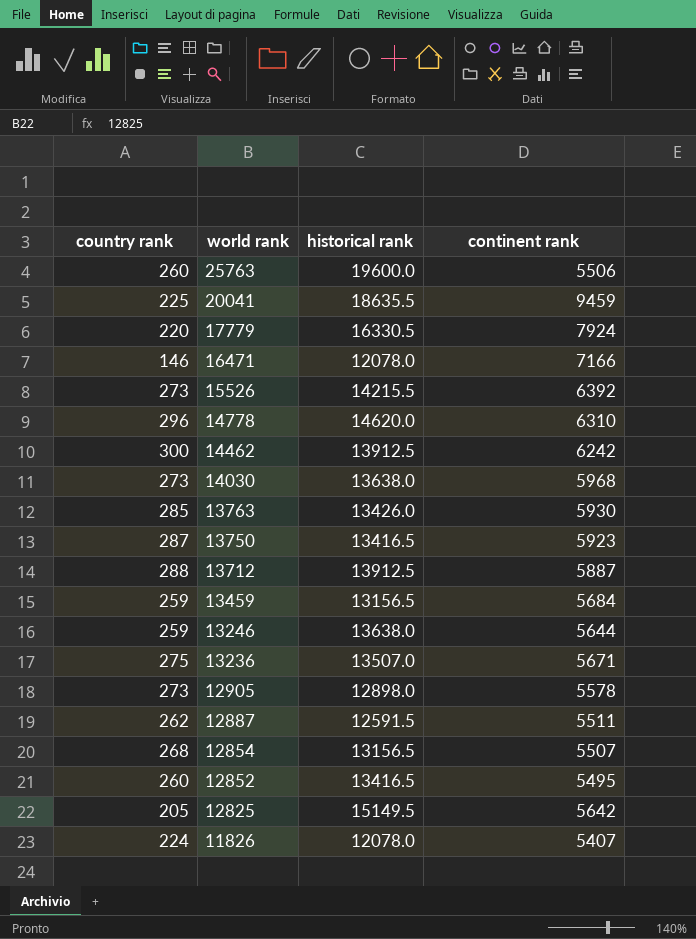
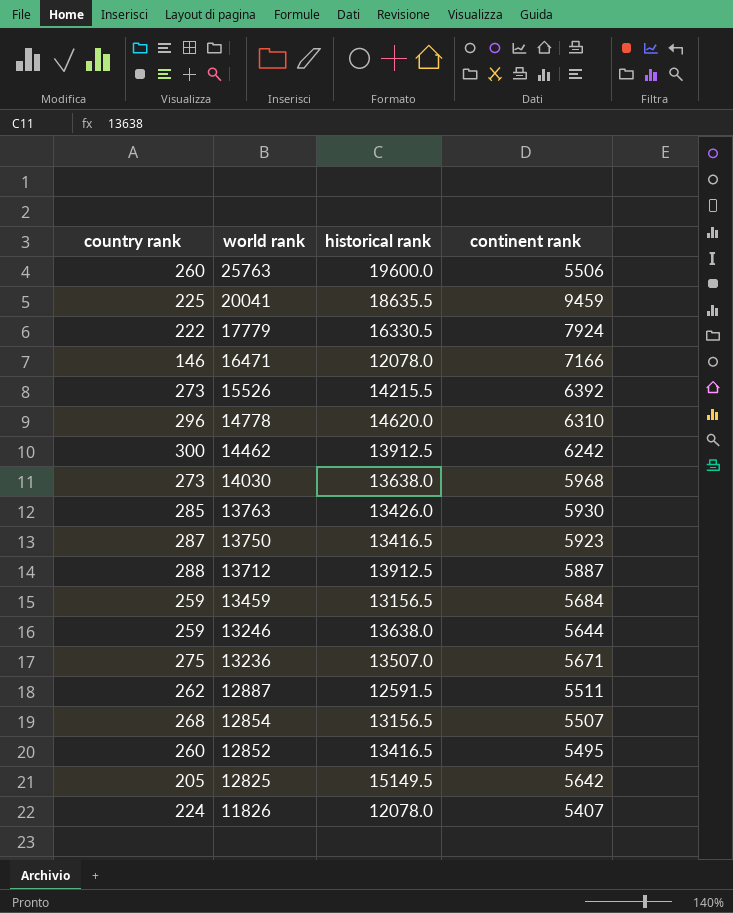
row 12905: 273 | 12898.0 | 5578 -> none
17779 | country rank: 220 -> 222

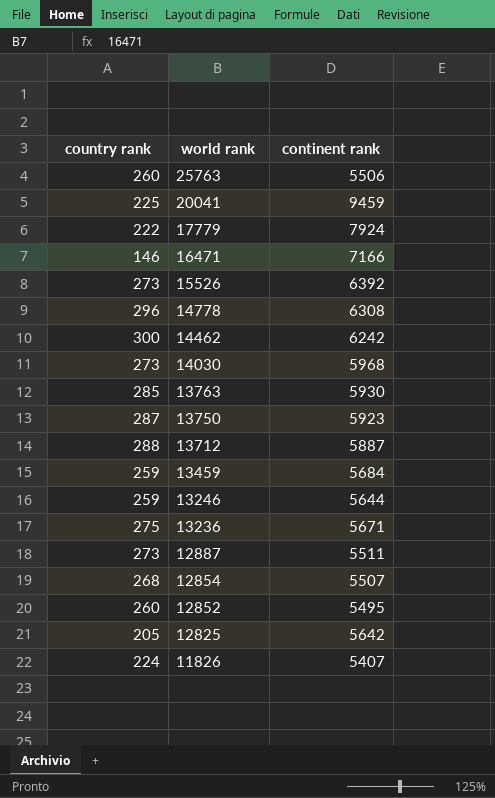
column historical rank | position: 3 -> none
14778 | continent rank: 6310 -> 6308
12887 | country rank: 262 -> 273

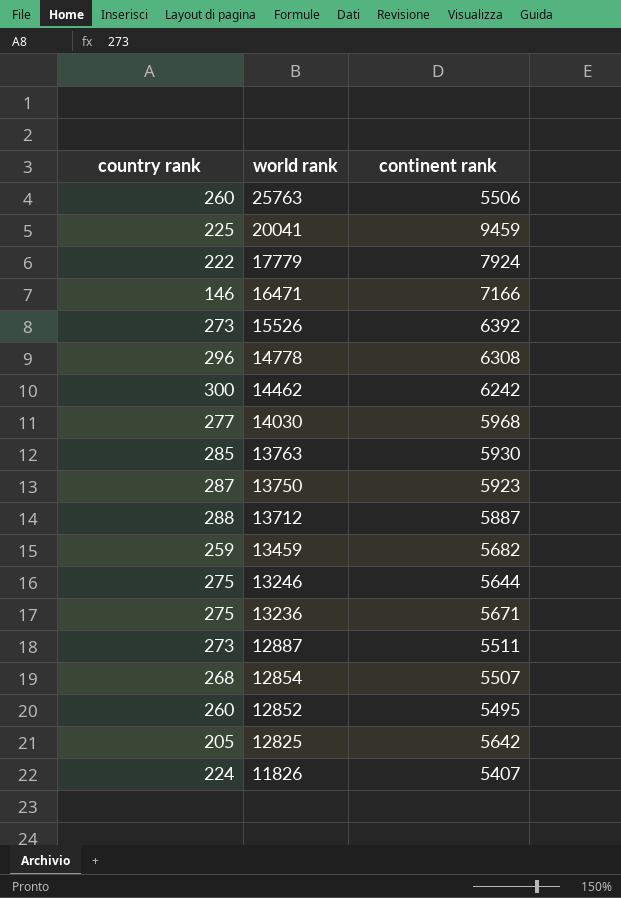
14030 | country rank: 273 -> 277
13459 | continent rank: 5684 -> 5682
13246 | country rank: 259 -> 275

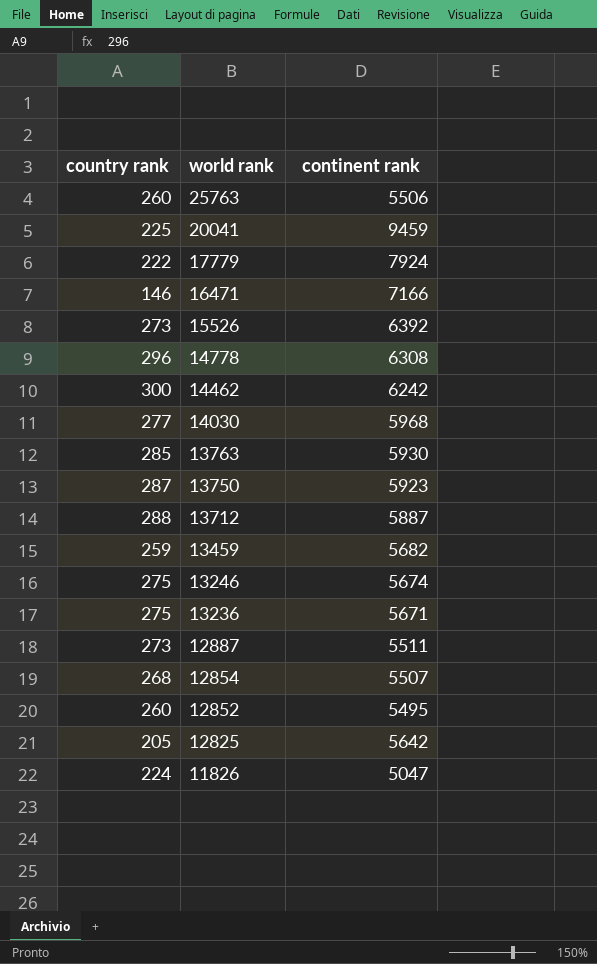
13246 | continent rank: 5644 -> 5674
11826 | continent rank: 5407 -> 5047

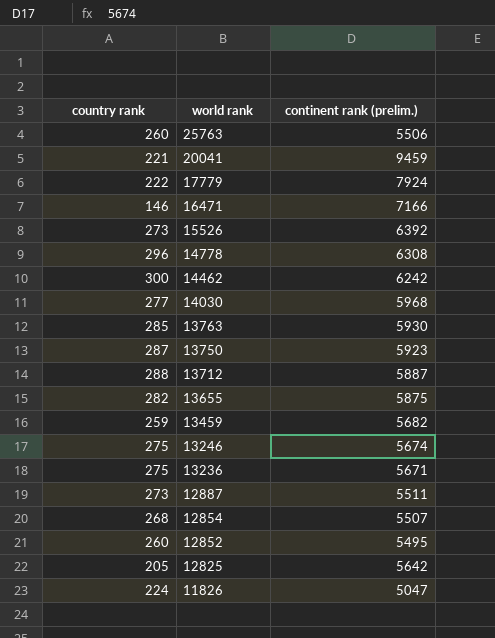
column name: continent rank -> continent rank (prelim.)
20041 | country rank: 225 -> 221
row 13655: none -> 282 | 5875

